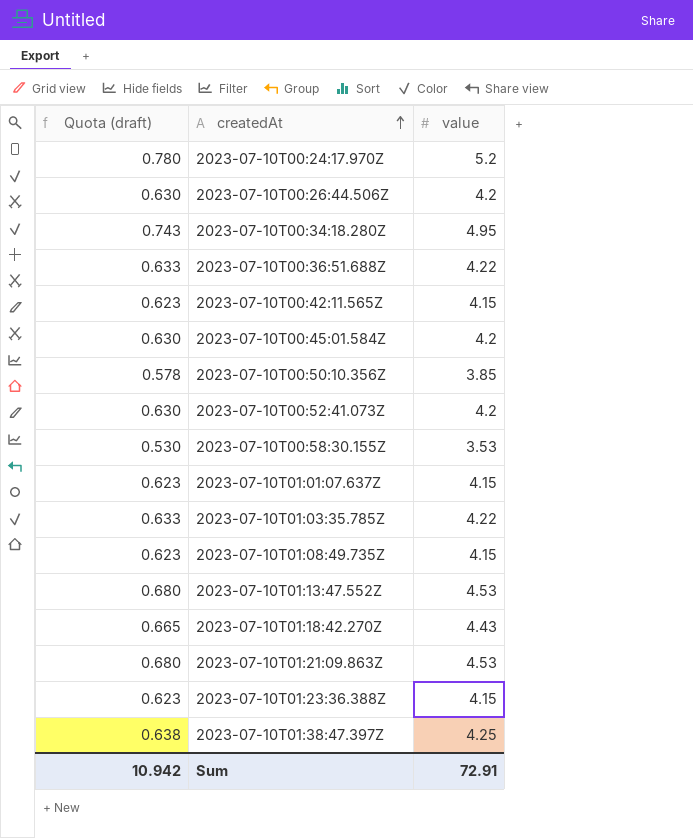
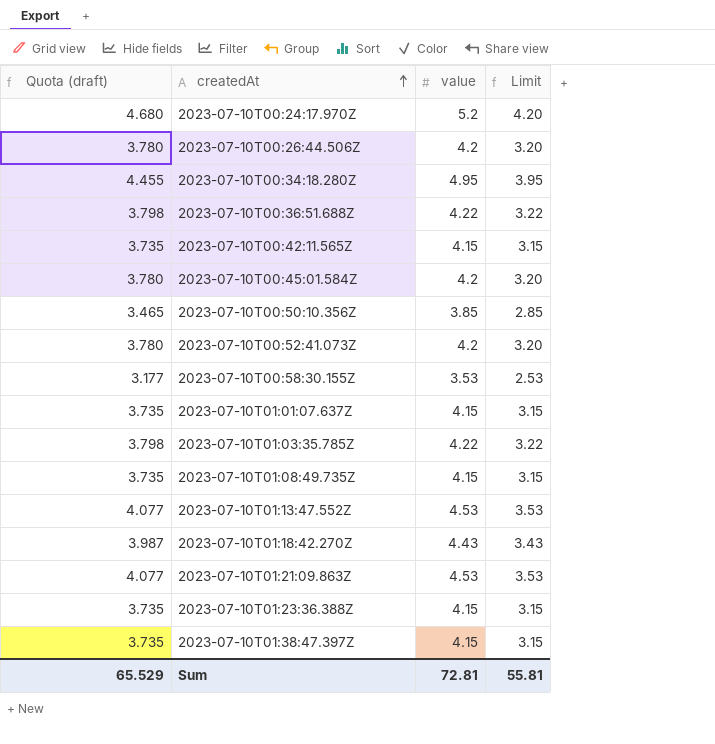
column Quota (draft) | formula: [value] * 0.15 -> [value] * 0.9
column Limit | formula: none -> [value] - 1
2023-07-10T01:38:47.397Z | value: 4.25 -> 4.15
Sum | Quota (draft): 10.942 -> 65.529
Sum | value: 72.91 -> 72.81

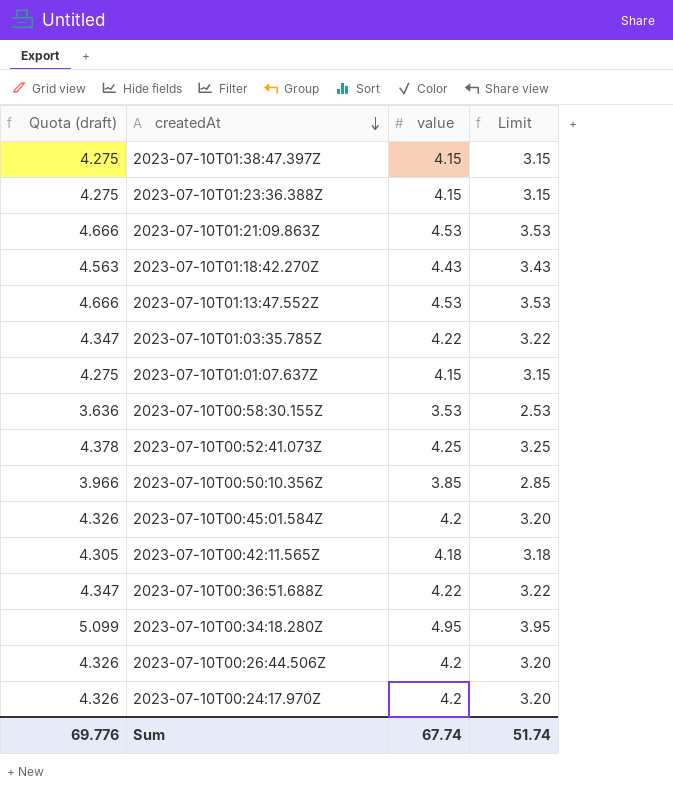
row order: createdAt ascending -> createdAt descending
column Quota (draft) | formula: [value] * 0.9 -> [value] * 1.03
row 2023-07-10T01:08:49.735Z: 3.735 | 4.15 | 3.15 -> none
2023-07-10T00:52:41.073Z | value: 4.2 -> 4.25
2023-07-10T00:52:41.073Z | Limit: 3.20 -> 3.25
2023-07-10T00:42:11.565Z | value: 4.15 -> 4.18
2023-07-10T00:42:11.565Z | Limit: 3.15 -> 3.18
2023-07-10T00:24:17.970Z | value: 5.2 -> 4.2
2023-07-10T00:24:17.970Z | Limit: 4.20 -> 3.20
Sum | Quota (draft): 65.529 -> 69.776
Sum | value: 72.81 -> 67.74
Sum | Limit: 55.81 -> 51.74

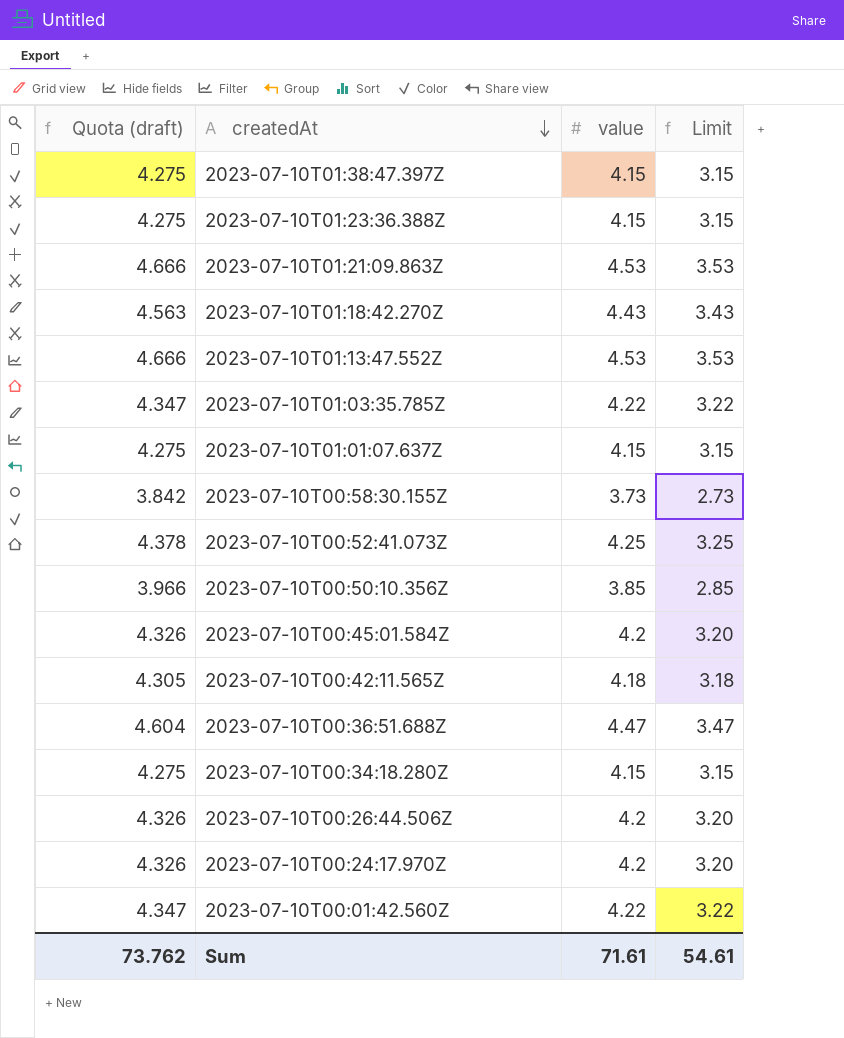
2023-07-10T00:58:30.155Z | Quota (draft): 3.636 -> 3.842
2023-07-10T00:58:30.155Z | value: 3.53 -> 3.73
2023-07-10T00:58:30.155Z | Limit: 2.53 -> 2.73
2023-07-10T00:36:51.688Z | Quota (draft): 4.347 -> 4.604
2023-07-10T00:36:51.688Z | value: 4.22 -> 4.47
2023-07-10T00:36:51.688Z | Limit: 3.22 -> 3.47
2023-07-10T00:34:18.280Z | Quota (draft): 5.099 -> 4.275
2023-07-10T00:34:18.280Z | value: 4.95 -> 4.15
2023-07-10T00:34:18.280Z | Limit: 3.95 -> 3.15
row 2023-07-10T00:01:42.560Z: none -> 4.347 | 4.22 | 3.22
Sum | Quota (draft): 69.776 -> 73.762
Sum | value: 67.74 -> 71.61
Sum | Limit: 51.74 -> 54.61

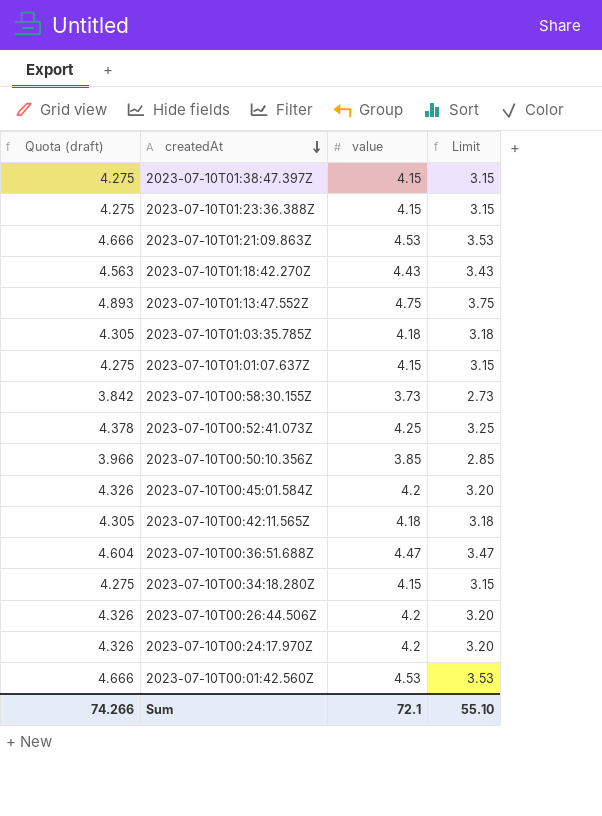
2023-07-10T01:13:47.552Z | Quota (draft): 4.666 -> 4.893
2023-07-10T01:13:47.552Z | value: 4.53 -> 4.75
2023-07-10T01:13:47.552Z | Limit: 3.53 -> 3.75
2023-07-10T01:03:35.785Z | Quota (draft): 4.347 -> 4.305
2023-07-10T01:03:35.785Z | value: 4.22 -> 4.18
2023-07-10T01:03:35.785Z | Limit: 3.22 -> 3.18
2023-07-10T00:01:42.560Z | Quota (draft): 4.347 -> 4.666
2023-07-10T00:01:42.560Z | value: 4.22 -> 4.53
2023-07-10T00:01:42.560Z | Limit: 3.22 -> 3.53
Sum | Quota (draft): 73.762 -> 74.266
Sum | value: 71.61 -> 72.1
Sum | Limit: 54.61 -> 55.10

